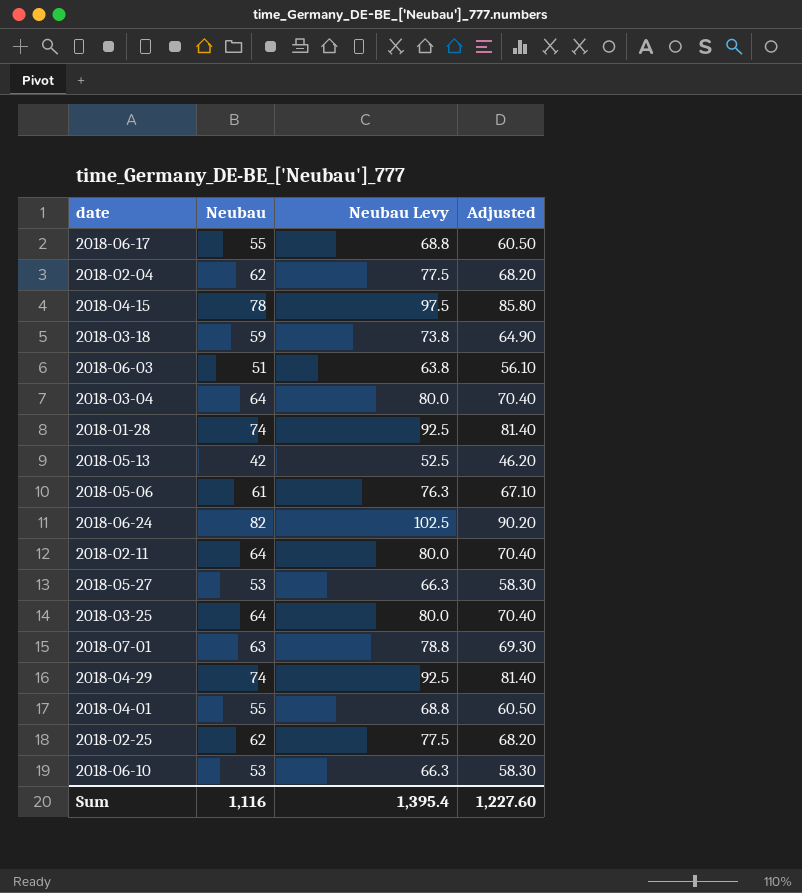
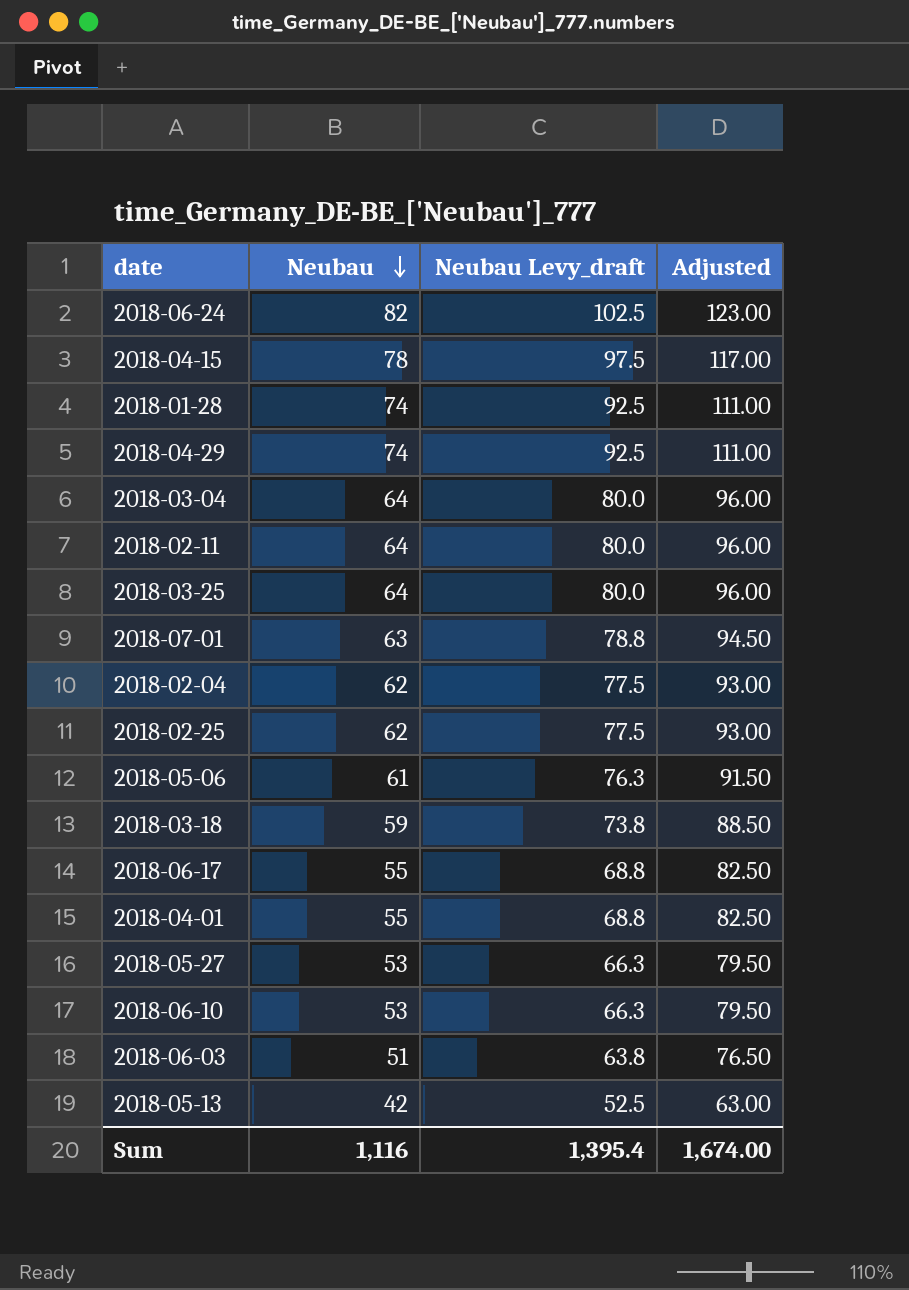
row order: none -> Neubau descending
column name: Neubau Levy -> Neubau Levy_draft
column Adjusted | formula: [Neubau] * 1.1 -> [Neubau] * 1.5
Sum | Adjusted: 1,227.60 -> 1,674.00

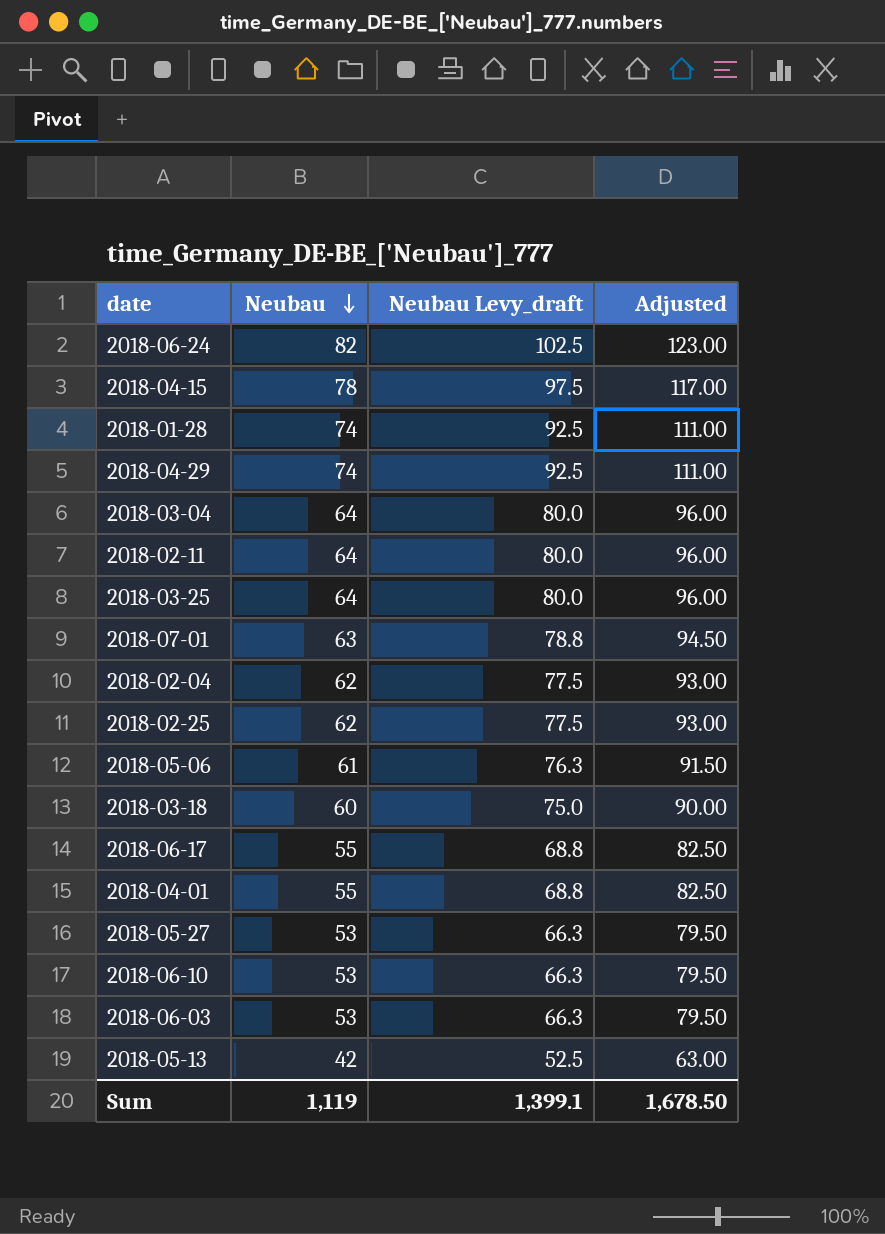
2018-03-18 | Neubau: 59 -> 60
2018-03-18 | Neubau Levy_draft: 73.8 -> 75.0
2018-03-18 | Adjusted: 88.50 -> 90.00
2018-06-03 | Neubau: 51 -> 53
2018-06-03 | Neubau Levy_draft: 63.8 -> 66.3
2018-06-03 | Adjusted: 76.50 -> 79.50
Sum | Neubau: 1,116 -> 1,119
Sum | Neubau Levy_draft: 1,395.4 -> 1,399.1
Sum | Adjusted: 1,674.00 -> 1,678.50

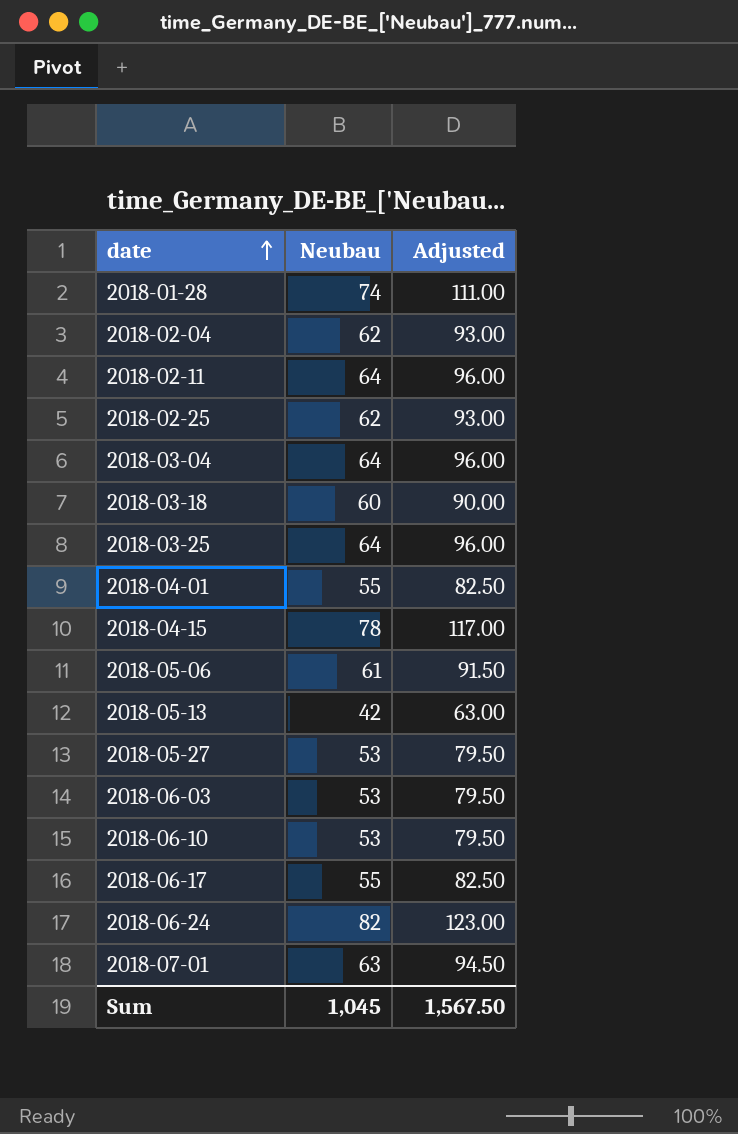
row order: Neubau descending -> date ascending
column Neubau Levy_draft | formula: [Neubau] * 1.25 -> none
row 2018-04-29: 74 | 92.5 | 111.00 -> none
Sum | Neubau: 1,119 -> 1,045
Sum | Adjusted: 1,678.50 -> 1,567.50

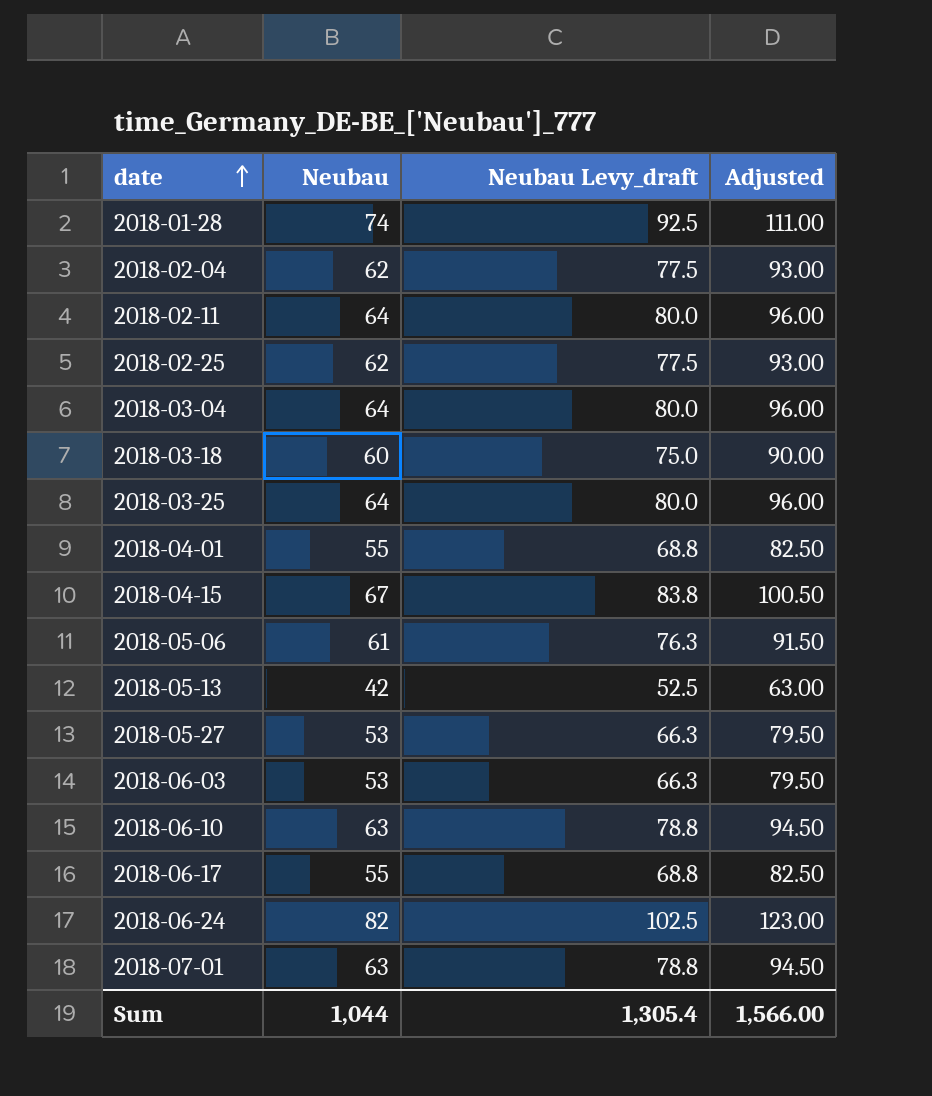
column Neubau Levy_draft | formula: none -> [Neubau] * 1.25
2018-04-15 | Neubau: 78 -> 67
2018-04-15 | Adjusted: 117.00 -> 100.50
2018-06-10 | Neubau: 53 -> 63
2018-06-10 | Adjusted: 79.50 -> 94.50
Sum | Neubau: 1,045 -> 1,044
Sum | Adjusted: 1,567.50 -> 1,566.00

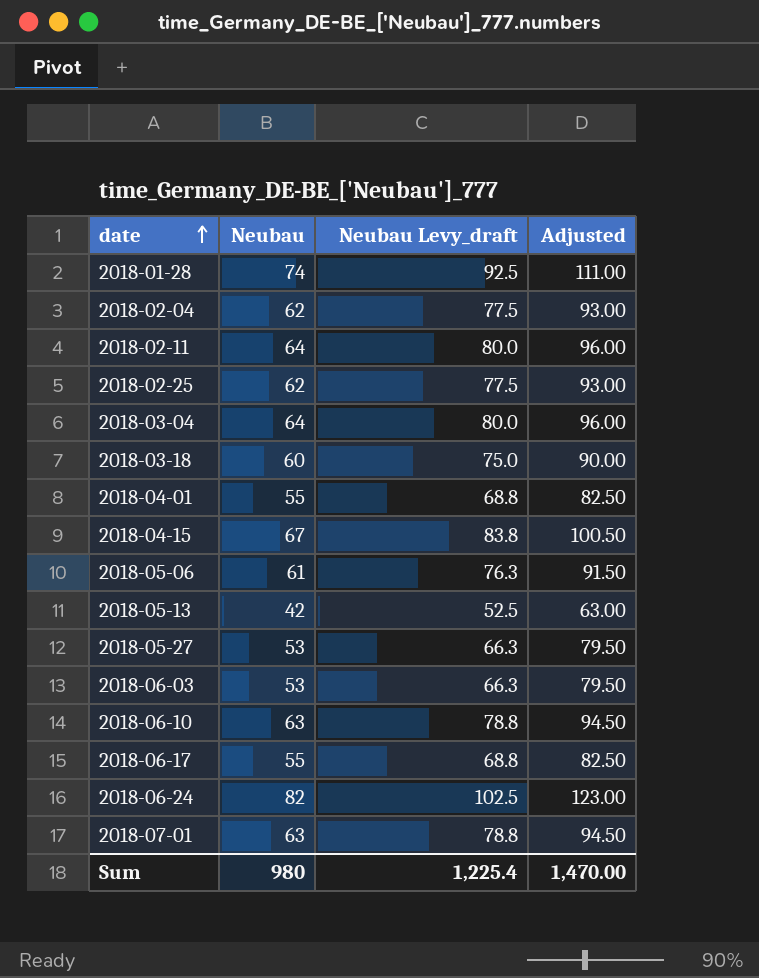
row 2018-03-25: 64 | 80.0 | 96.00 -> none
Sum | Neubau: 1,044 -> 980
Sum | Neubau Levy_draft: 1,305.4 -> 1,225.4
Sum | Adjusted: 1,566.00 -> 1,470.00

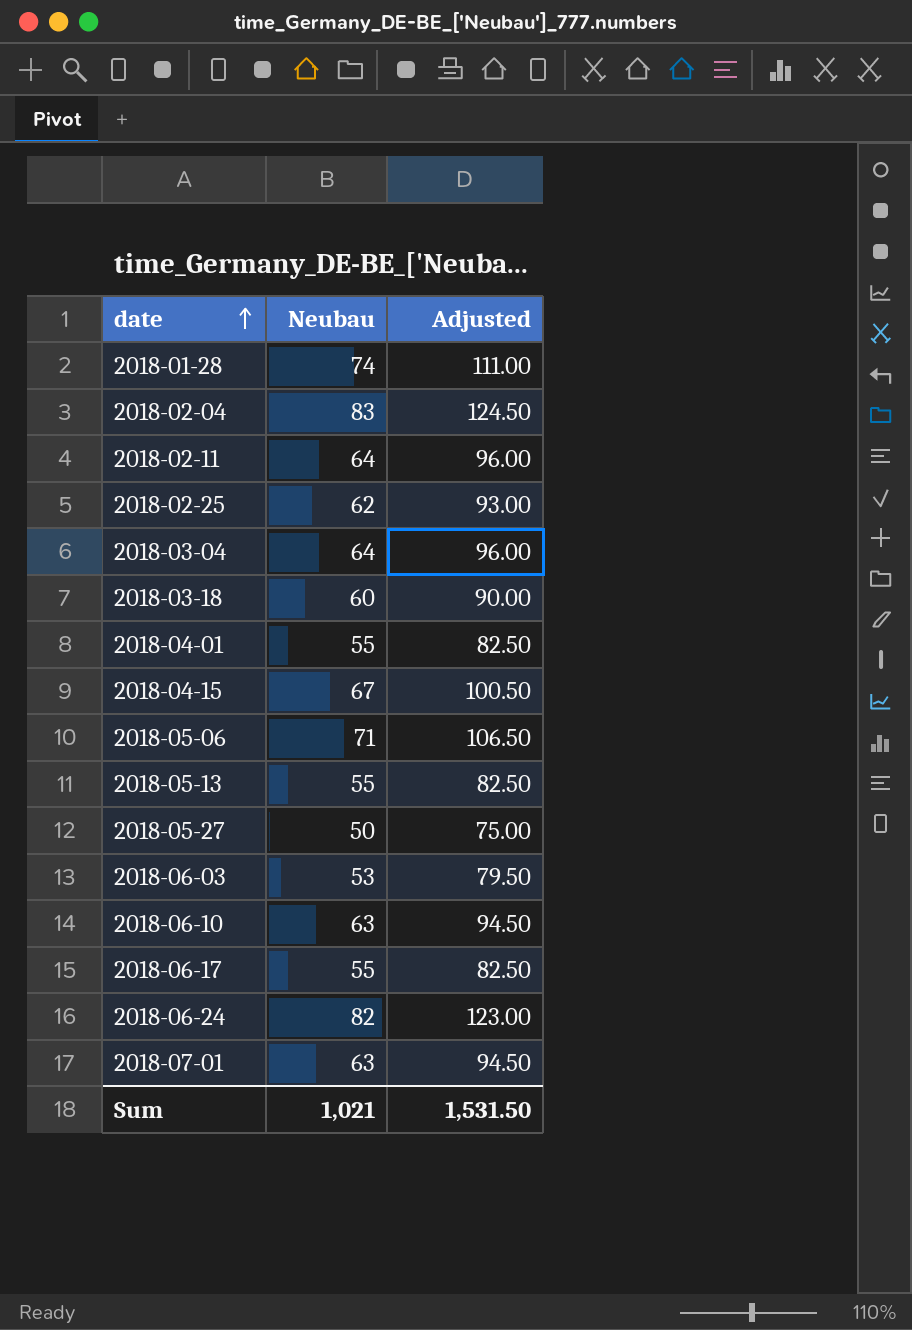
column Neubau Levy_draft | formula: [Neubau] * 1.25 -> none
2018-02-04 | Neubau: 62 -> 83
2018-02-04 | Adjusted: 93.00 -> 124.50
2018-05-06 | Neubau: 61 -> 71
2018-05-06 | Adjusted: 91.50 -> 106.50
2018-05-13 | Neubau: 42 -> 55
2018-05-13 | Adjusted: 63.00 -> 82.50
2018-05-27 | Neubau: 53 -> 50
2018-05-27 | Adjusted: 79.50 -> 75.00
Sum | Neubau: 980 -> 1,021
Sum | Adjusted: 1,470.00 -> 1,531.50

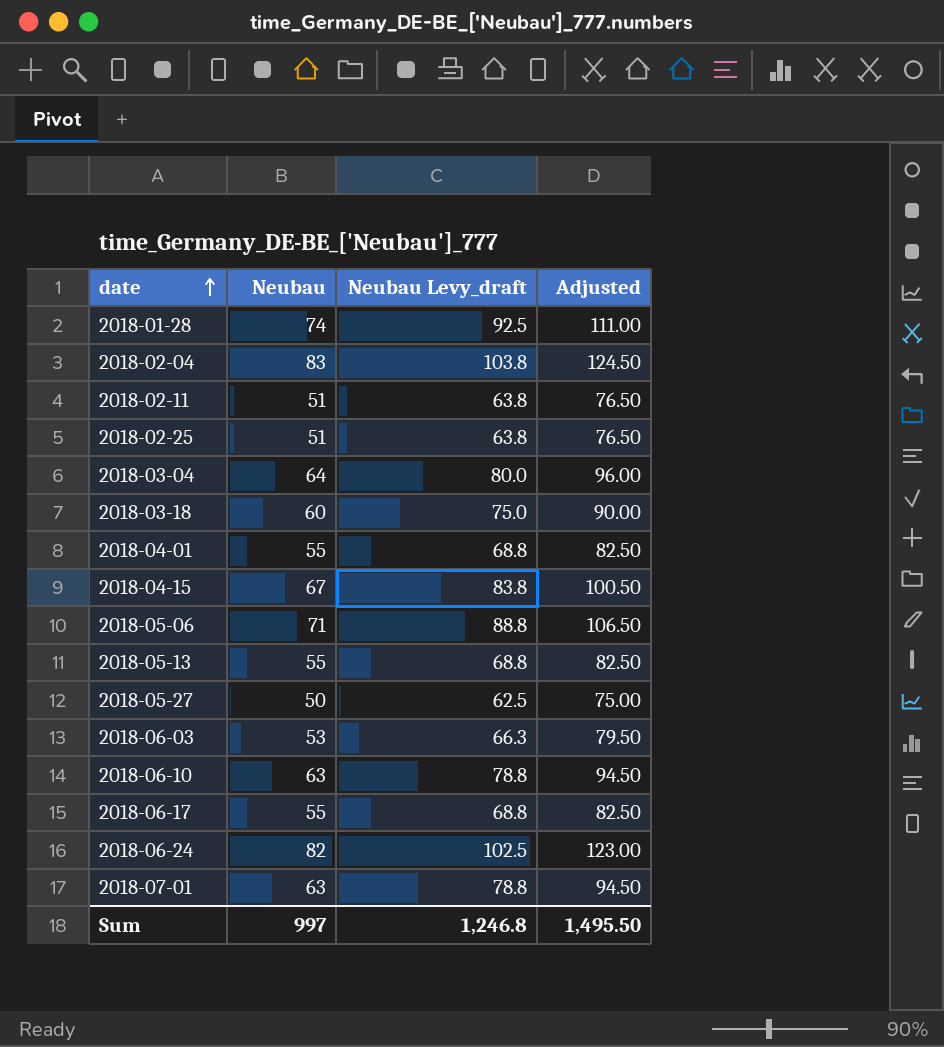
column Neubau Levy_draft | formula: none -> [Neubau] * 1.25
2018-02-11 | Neubau: 64 -> 51
2018-02-11 | Adjusted: 96.00 -> 76.50
2018-02-25 | Neubau: 62 -> 51
2018-02-25 | Adjusted: 93.00 -> 76.50
Sum | Neubau: 1,021 -> 997
Sum | Adjusted: 1,531.50 -> 1,495.50

